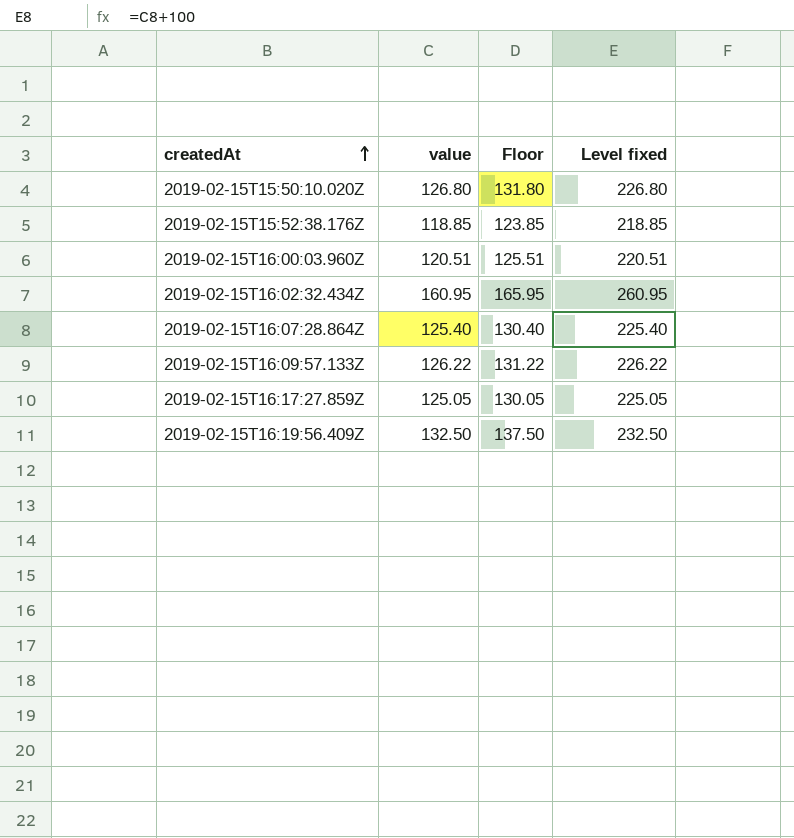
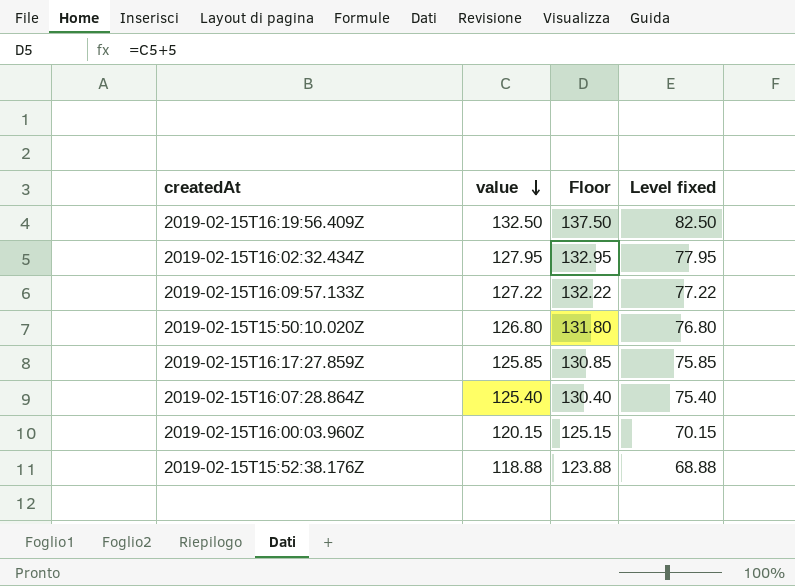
row order: createdAt ascending -> value descending
column Level fixed | formula: [value] + 100 -> [value] - 50
2019-02-15T16:02:32.434Z | value: 160.95 -> 127.95
2019-02-15T16:02:32.434Z | Floor: 165.95 -> 132.95
2019-02-15T16:09:57.133Z | value: 126.22 -> 127.22
2019-02-15T16:09:57.133Z | Floor: 131.22 -> 132.22
2019-02-15T16:17:27.859Z | value: 125.05 -> 125.85
2019-02-15T16:17:27.859Z | Floor: 130.05 -> 130.85
2019-02-15T16:00:03.960Z | value: 120.51 -> 120.15
2019-02-15T16:00:03.960Z | Floor: 125.51 -> 125.15
2019-02-15T15:52:38.176Z | value: 118.85 -> 118.88
2019-02-15T15:52:38.176Z | Floor: 123.85 -> 123.88

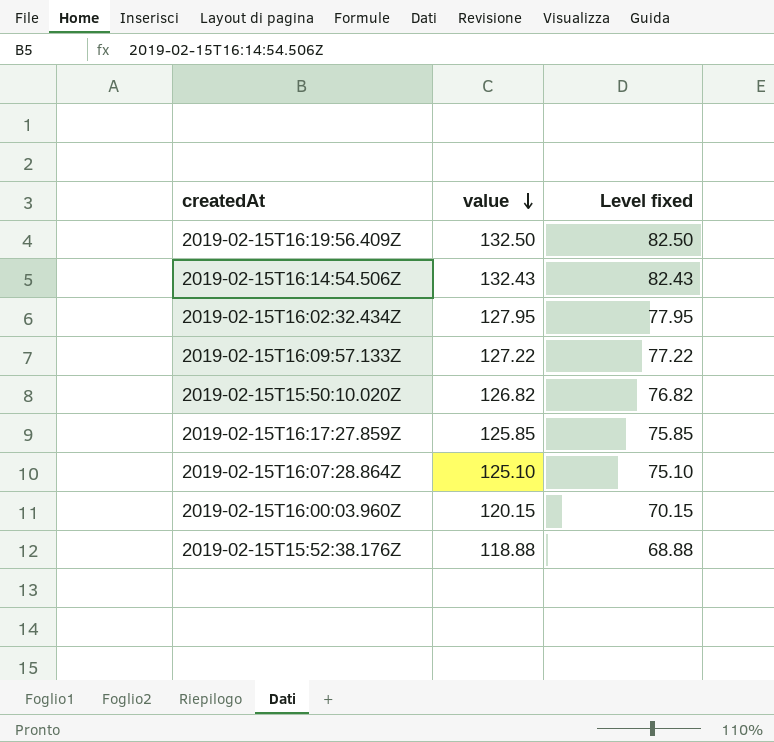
column Floor | formula: [value] + 5 -> none
row 2019-02-15T16:14:54.506Z: none -> 132.43 | 82.43
2019-02-15T15:50:10.020Z | value: 126.80 -> 126.82
2019-02-15T15:50:10.020Z | Level fixed: 76.80 -> 76.82
2019-02-15T16:07:28.864Z | value: 125.40 -> 125.10
2019-02-15T16:07:28.864Z | Level fixed: 75.40 -> 75.10

